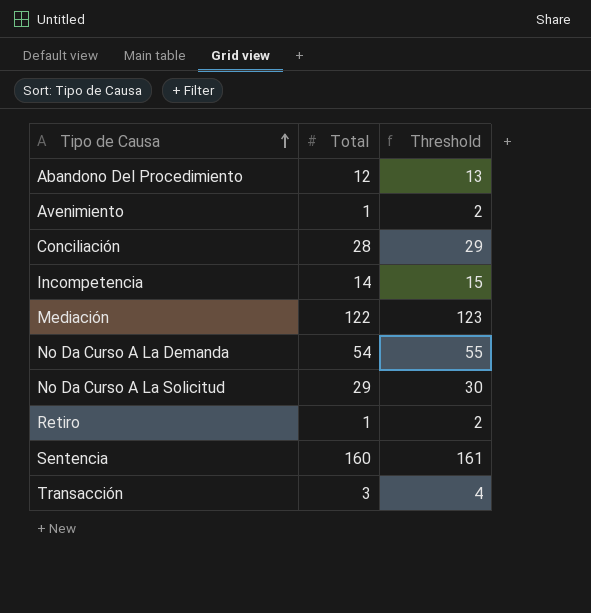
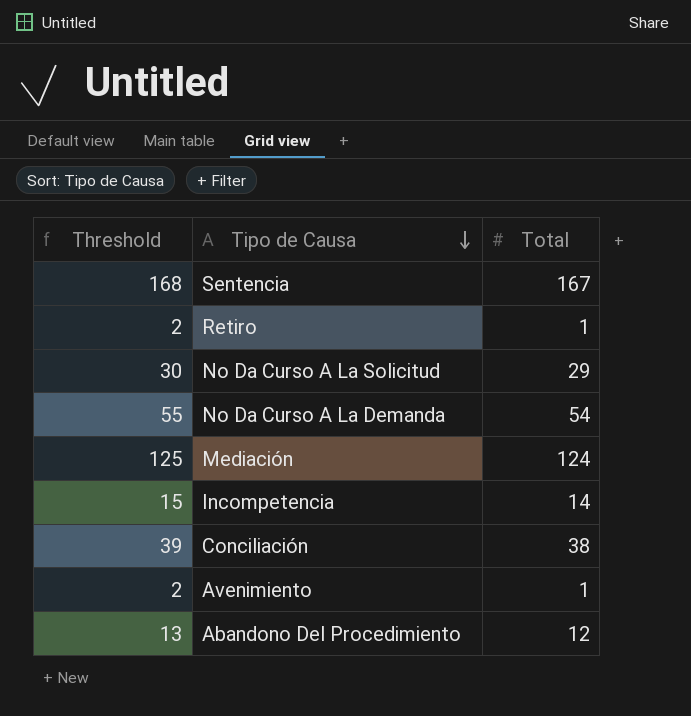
row order: Tipo de Causa ascending -> Tipo de Causa descending
column Threshold | position: 3 -> 1
row Transacción: 3 | 4 -> none
Sentencia | Threshold: 161 -> 168
Sentencia | Total: 160 -> 167
Mediación | Threshold: 123 -> 125
Mediación | Total: 122 -> 124
Conciliación | Threshold: 29 -> 39
Conciliación | Total: 28 -> 38

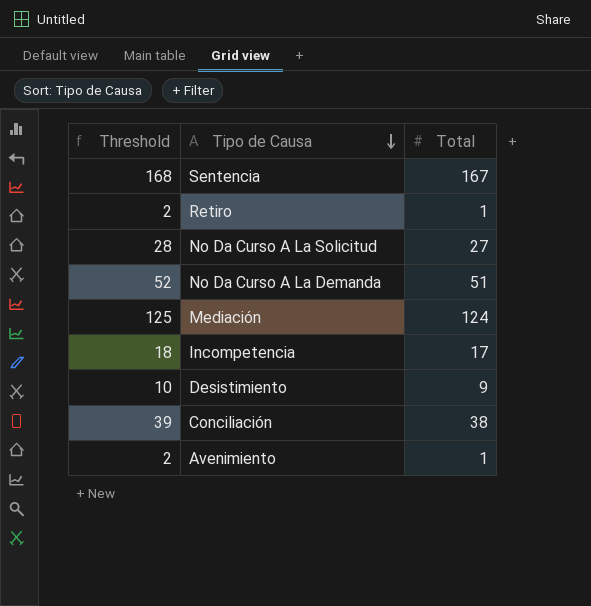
row Abandono Del Procedimiento: 13 | 12 -> none
No Da Curso A La Solicitud | Threshold: 30 -> 28
No Da Curso A La Solicitud | Total: 29 -> 27
No Da Curso A La Demanda | Threshold: 55 -> 52
No Da Curso A La Demanda | Total: 54 -> 51
Incompetencia | Threshold: 15 -> 18
Incompetencia | Total: 14 -> 17
row Desistimiento: none -> 10 | 9

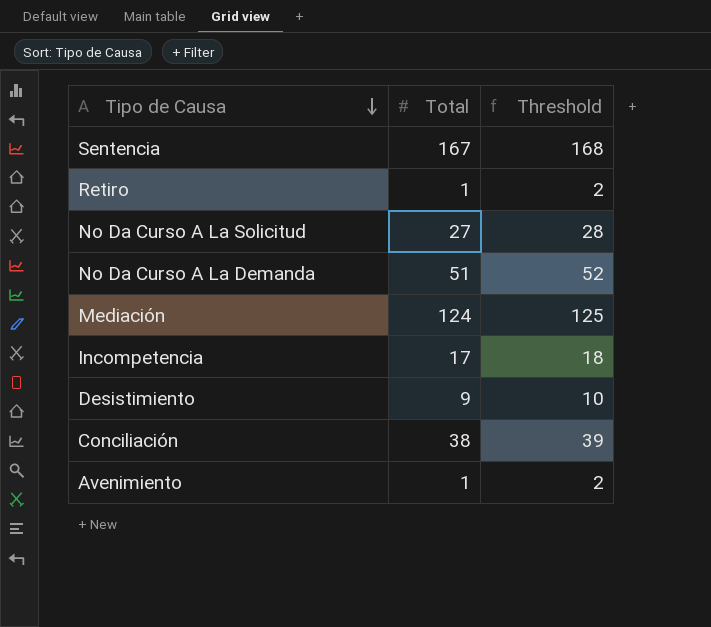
column Threshold | position: 1 -> 3

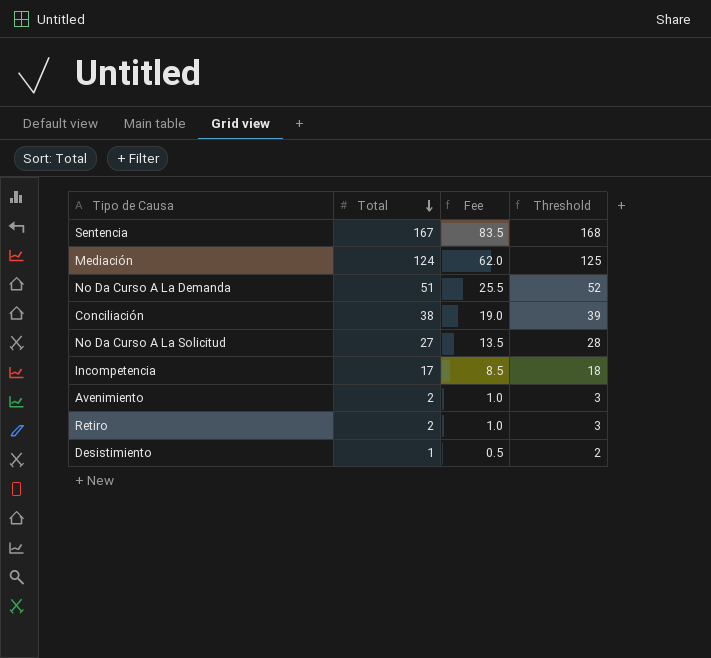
row order: Tipo de Causa descending -> Total descending
column Fee | formula: none -> [Total] * 0.5
Avenimiento | Total: 1 -> 2
Avenimiento | Threshold: 2 -> 3
Retiro | Total: 1 -> 2
Retiro | Threshold: 2 -> 3
Desistimiento | Total: 9 -> 1
Desistimiento | Threshold: 10 -> 2

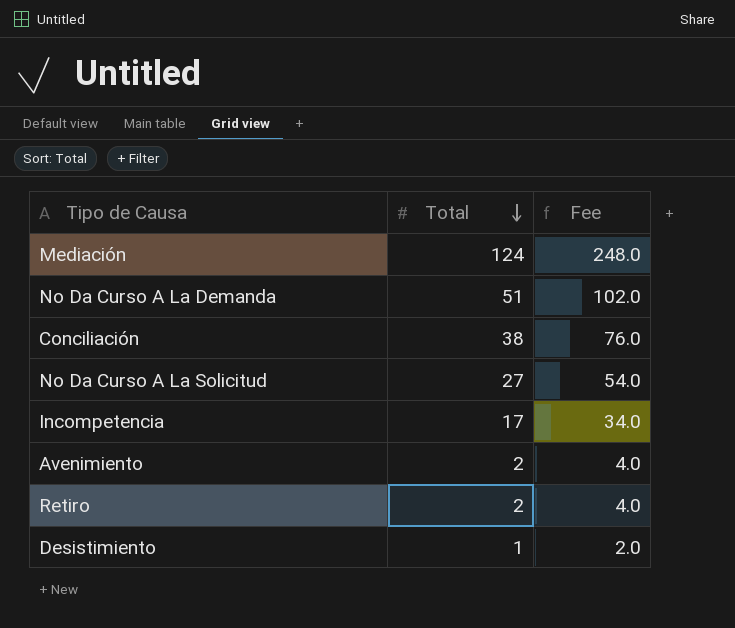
column Threshold | formula: [Total] + 1 -> none
column Fee | formula: [Total] * 0.5 -> [Total] * 2
row Sentencia: 167 | 83.5 | 168 -> none

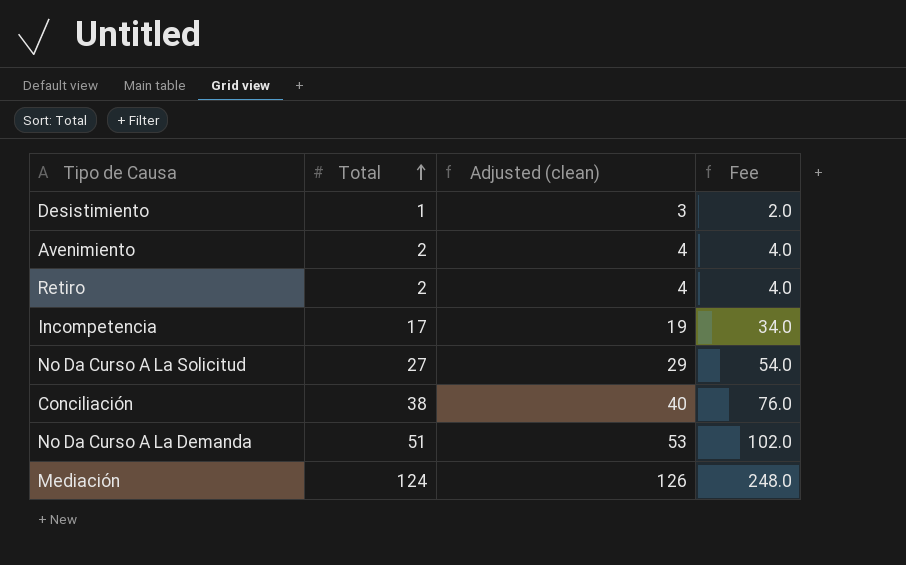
row order: Total descending -> Total ascending
column Adjusted (clean) | formula: none -> [Total] + 2

